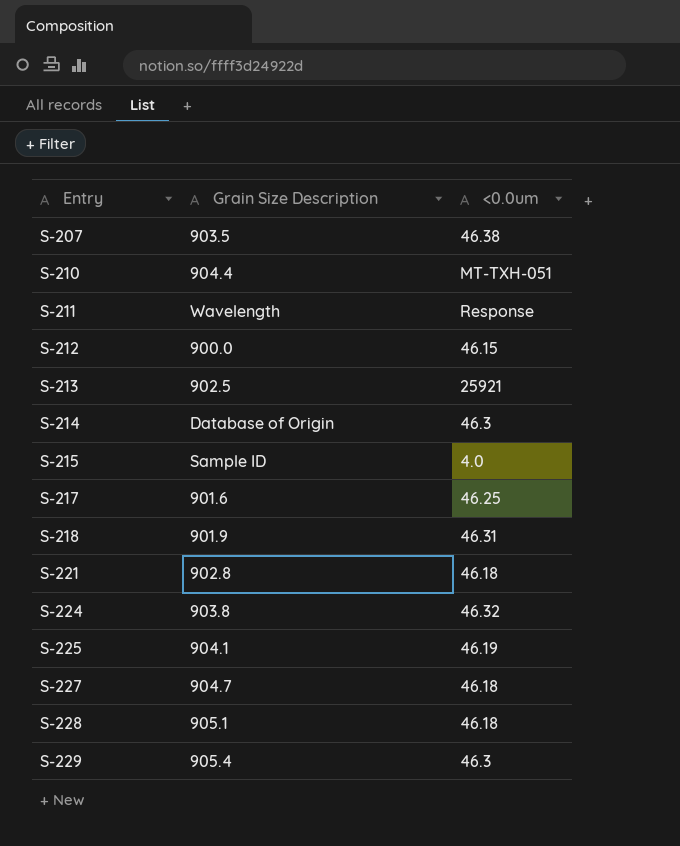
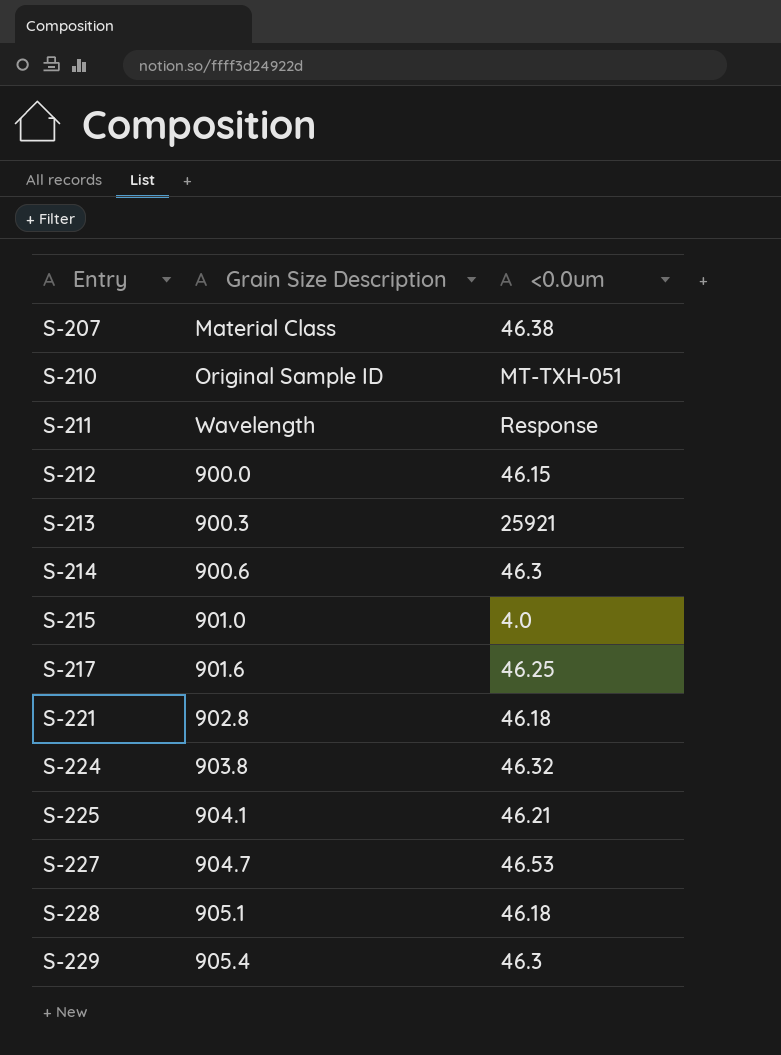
row S-218: 901.9 | 46.31 -> none
S-207 | Grain Size Description: 903.5 -> Material Class
S-210 | Grain Size Description: 904.4 -> Original Sample ID
S-213 | Grain Size Description: 902.5 -> 900.3
S-214 | Grain Size Description: Database of Origin -> 900.6
S-215 | Grain Size Description: Sample ID -> 901.0
S-225 | <0.0um: 46.19 -> 46.21
S-227 | <0.0um: 46.18 -> 46.53

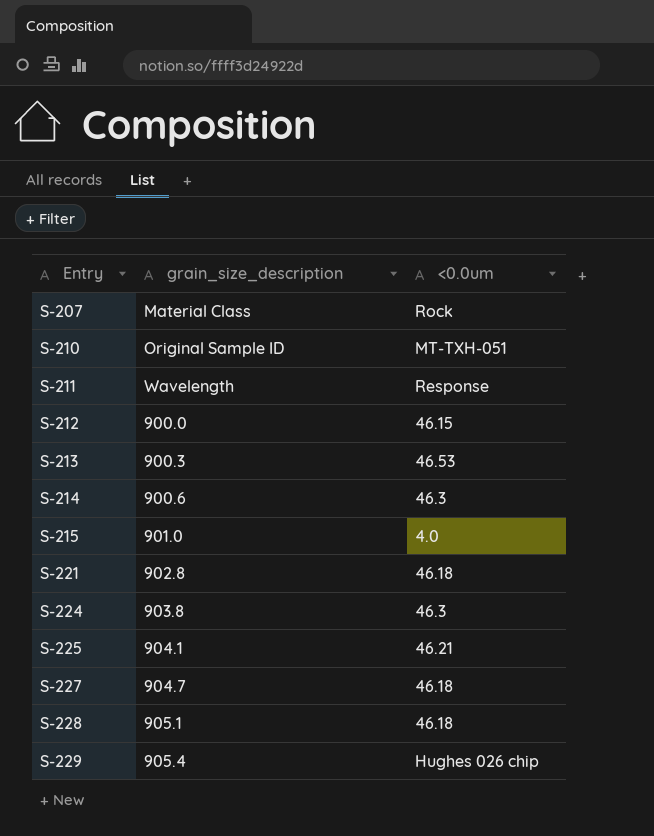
column name: Grain Size Description -> grain_size_description
row S-217: 901.6 | 46.25 -> none
S-207 | <0.0um: 46.38 -> Rock
S-213 | <0.0um: 25921 -> 46.53
S-224 | <0.0um: 46.32 -> 46.3
S-227 | <0.0um: 46.53 -> 46.18
S-229 | <0.0um: 46.3 -> Hughes 026 chip

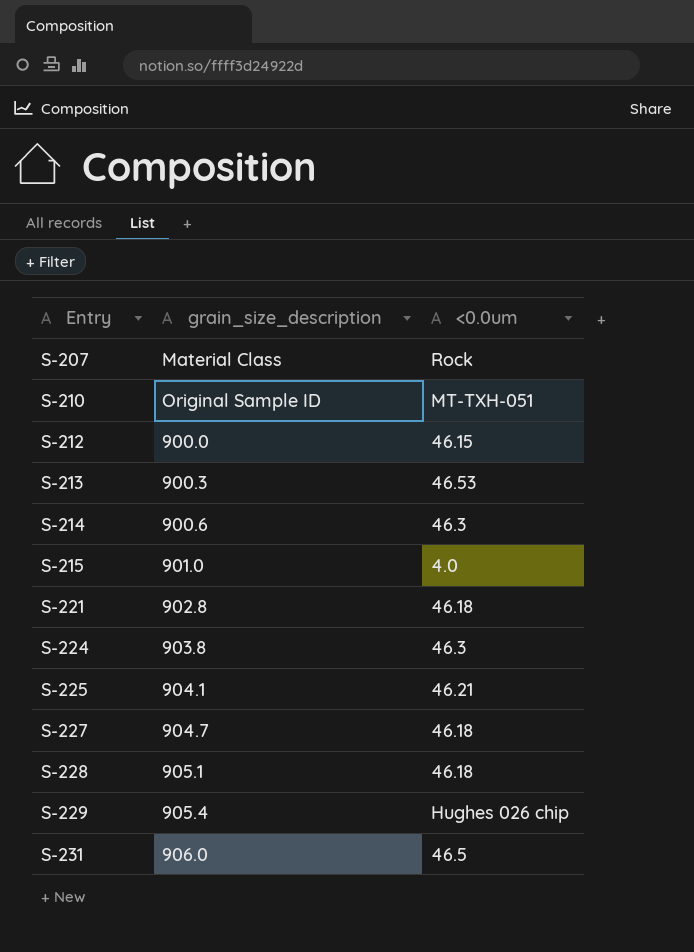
row S-211: Wavelength | Response -> none
row S-231: none -> 906.0 | 46.5

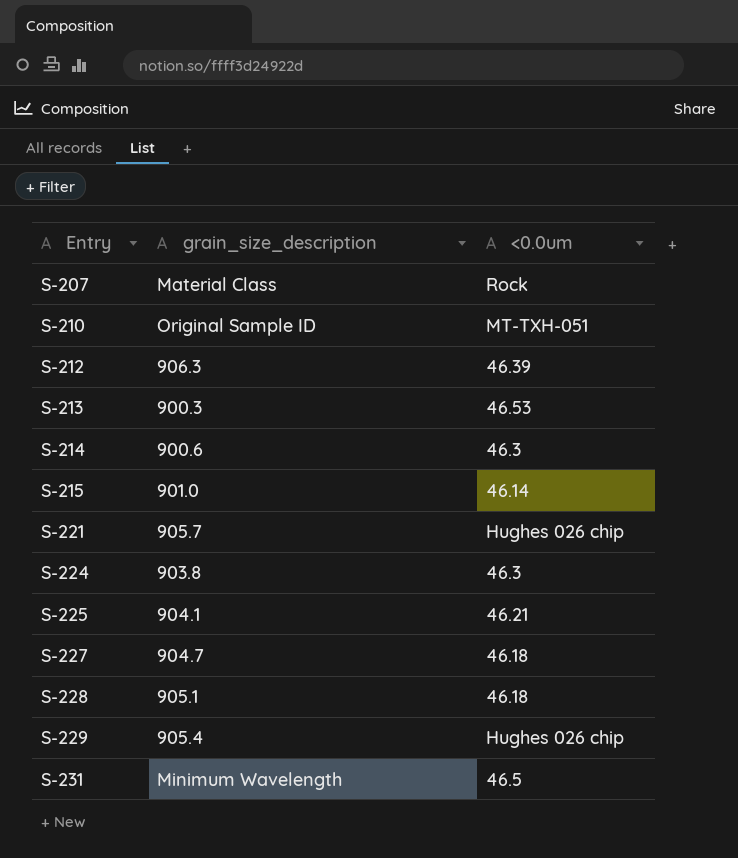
S-212 | grain_size_description: 900.0 -> 906.3
S-212 | <0.0um: 46.15 -> 46.39
S-215 | <0.0um: 4.0 -> 46.14
S-221 | grain_size_description: 902.8 -> 905.7
S-221 | <0.0um: 46.18 -> Hughes 026 chip
S-231 | grain_size_description: 906.0 -> Minimum Wavelength

